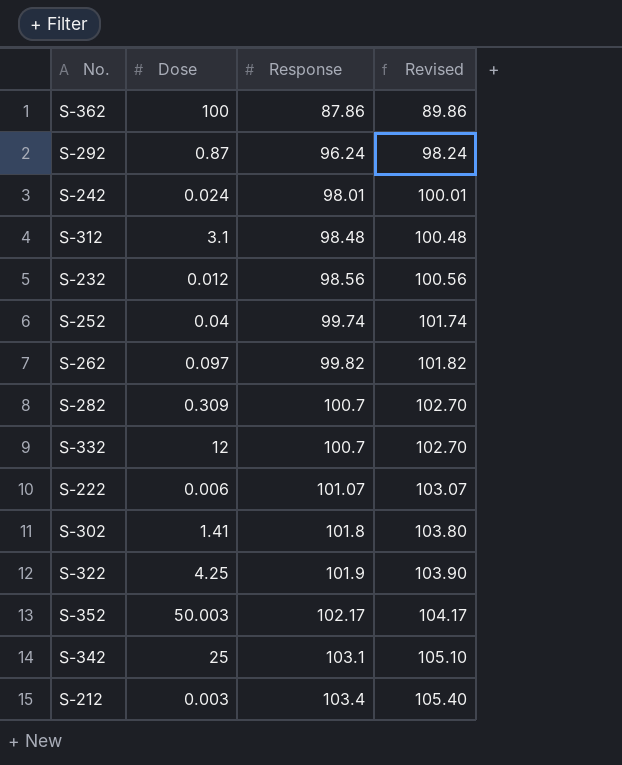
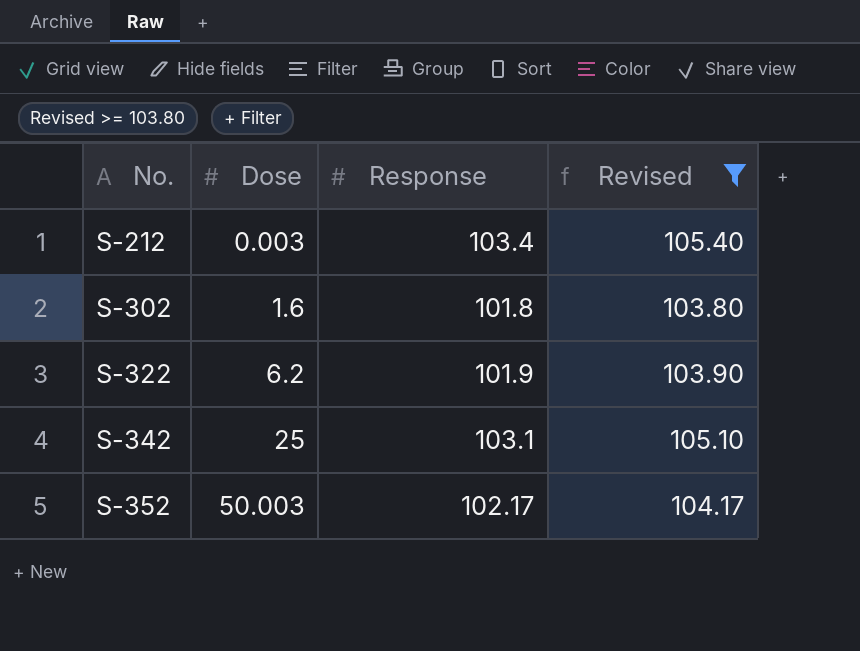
filter: none -> Revised >= 103.80
row order: Response ascending -> No. ascending
S-302 | Dose: 1.41 -> 1.6
S-322 | Dose: 4.25 -> 6.2

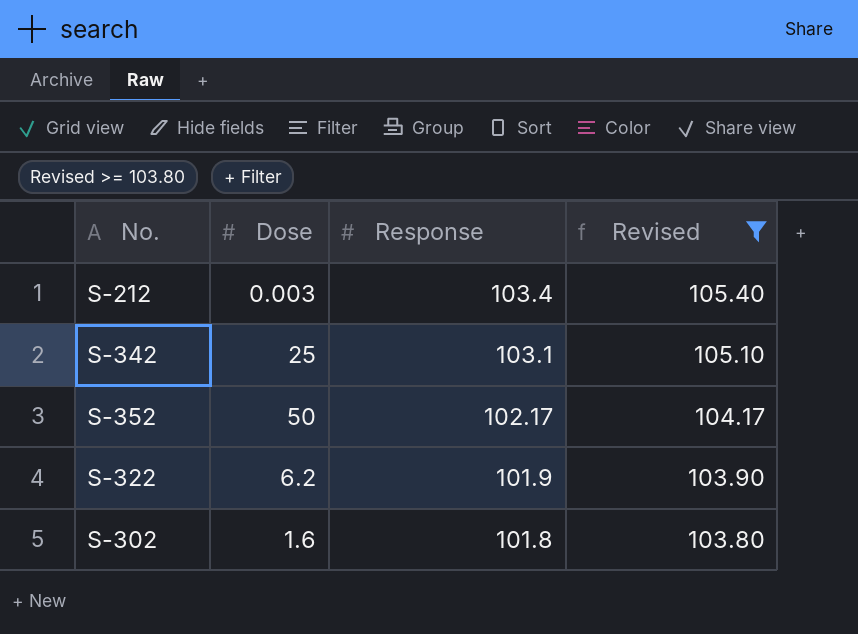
row order: No. ascending -> Response descending
S-352 | Dose: 50.003 -> 50

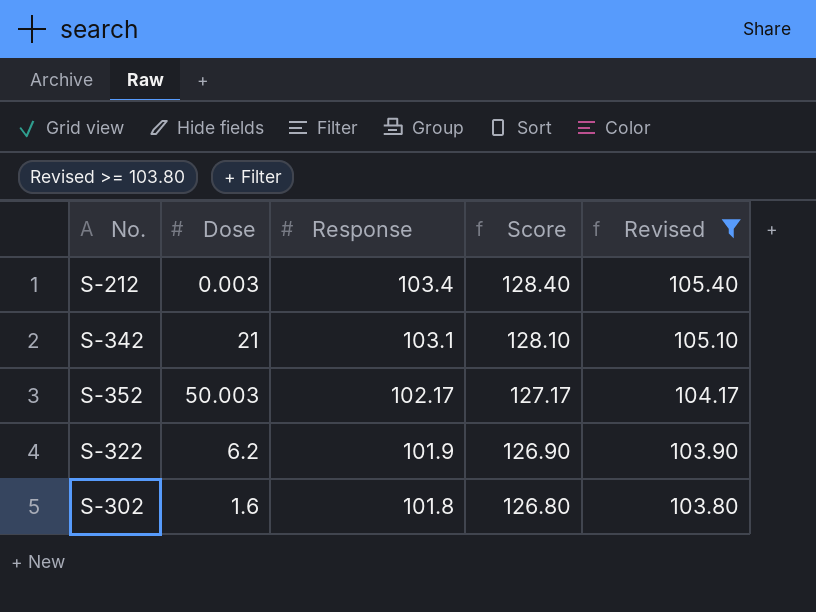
column Score | formula: none -> [Response] + 25
S-342 | Dose: 25 -> 21
S-352 | Dose: 50 -> 50.003

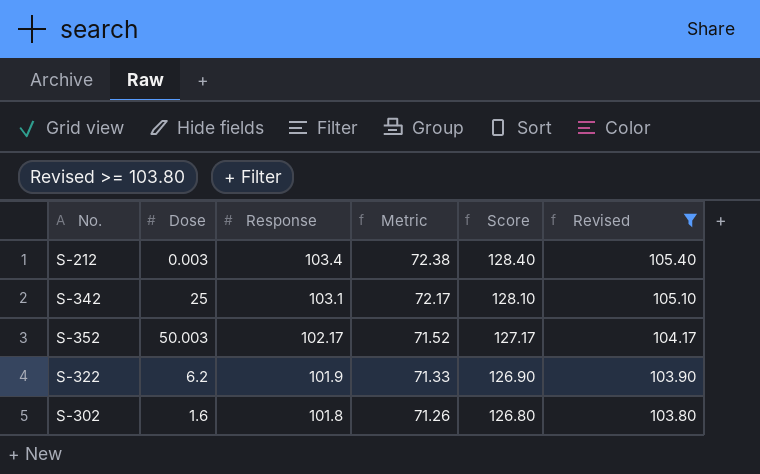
column Metric | formula: none -> [Response] * 0.7
S-342 | Dose: 21 -> 25

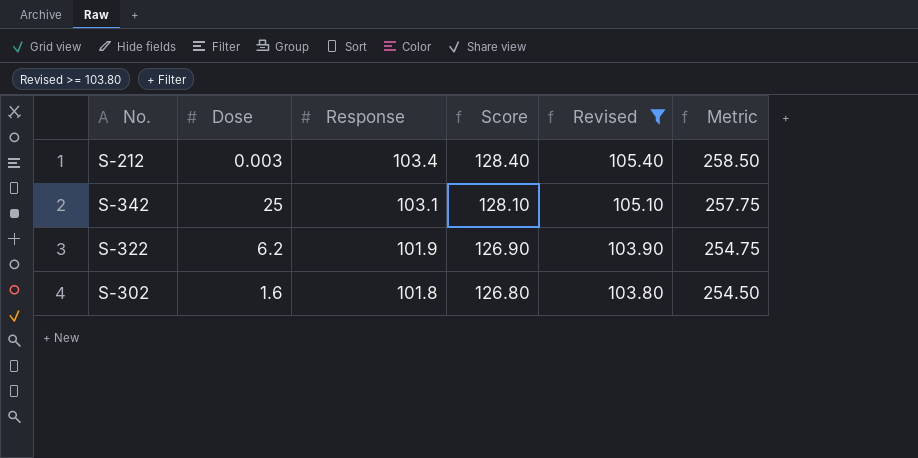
column Metric | formula: [Response] * 0.7 -> [Response] * 2.5
column Metric | position: 4 -> 6
row S-352: 50.003 | 102.17 | 71.52 | 127.17 | 104.17 -> none

